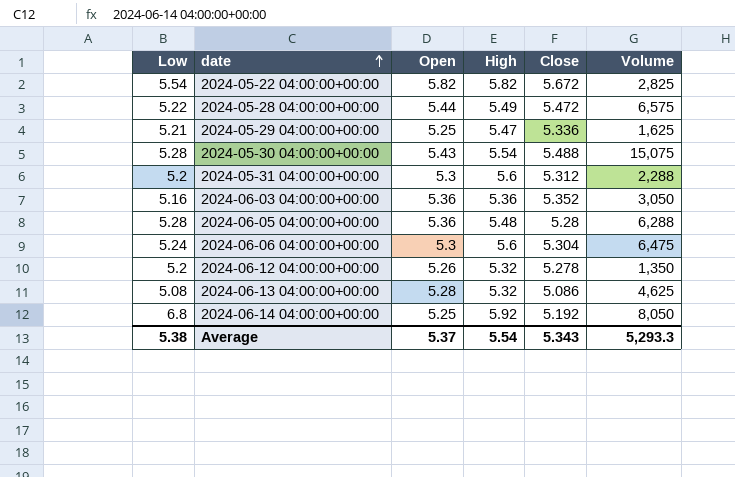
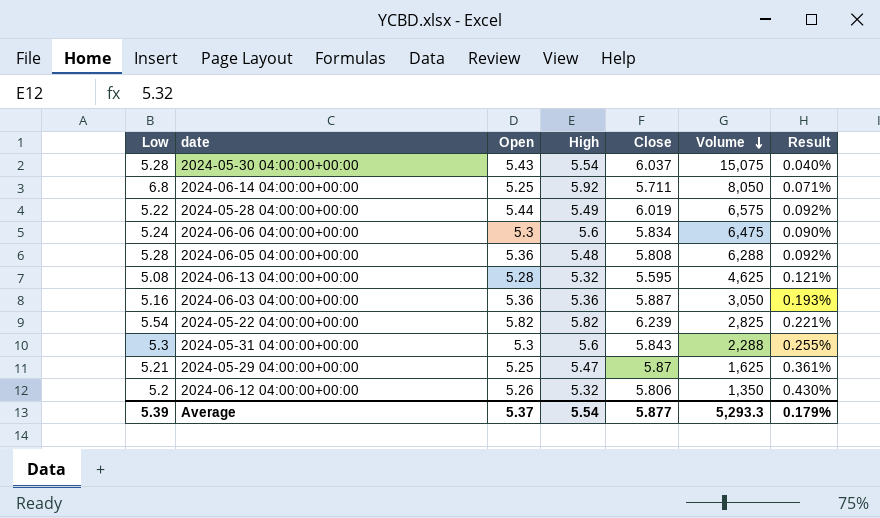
row order: date ascending -> Volume descending
column Result | formula: none -> [Close] / [Volume]
2024-05-30 04:00:00+00:00 | Close: 5.488 -> 6.037
2024-06-14 04:00:00+00:00 | Close: 5.192 -> 5.711
2024-05-28 04:00:00+00:00 | Close: 5.472 -> 6.019
2024-06-06 04:00:00+00:00 | Close: 5.304 -> 5.834
2024-06-05 04:00:00+00:00 | Close: 5.28 -> 5.808
2024-06-13 04:00:00+00:00 | Close: 5.086 -> 5.595
2024-06-03 04:00:00+00:00 | Close: 5.352 -> 5.887
2024-05-22 04:00:00+00:00 | Close: 5.672 -> 6.239
2024-05-31 04:00:00+00:00 | Low: 5.2 -> 5.3
2024-05-31 04:00:00+00:00 | Close: 5.312 -> 5.843
2024-05-29 04:00:00+00:00 | Close: 5.336 -> 5.87
2024-06-12 04:00:00+00:00 | Close: 5.278 -> 5.806
Average | Low: 5.38 -> 5.39
Average | Close: 5.343 -> 5.877

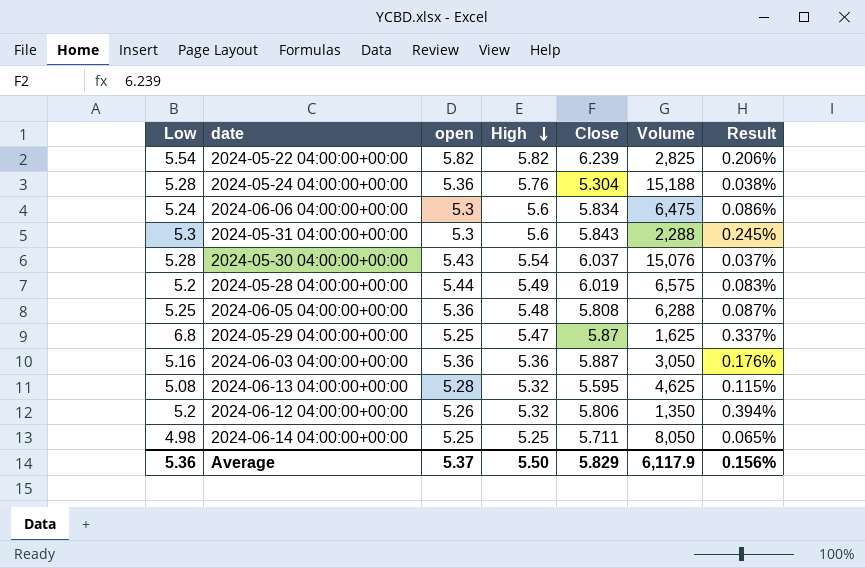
row order: Volume descending -> High descending
column name: Open -> open
column Result | formula: [Close] / [Volume] -> [High] / [Volume]
row 2024-05-24 04:00:00+00:00: none -> 5.28 | 5.36 | 5.76 | 5.304 | 15,188 | 0.038%
2024-05-30 04:00:00+00:00 | Volume: 15,075 -> 15,076
2024-05-28 04:00:00+00:00 | Low: 5.22 -> 5.2
2024-06-05 04:00:00+00:00 | Low: 5.28 -> 5.25
2024-05-29 04:00:00+00:00 | Low: 5.21 -> 6.8
2024-06-14 04:00:00+00:00 | Low: 6.8 -> 4.98
2024-06-14 04:00:00+00:00 | High: 5.92 -> 5.25
Average | Low: 5.39 -> 5.36
Average | High: 5.54 -> 5.50
Average | Close: 5.877 -> 5.829
Average | Volume: 5,293.3 -> 6,117.9
Average | Result: 0.179% -> 0.156%

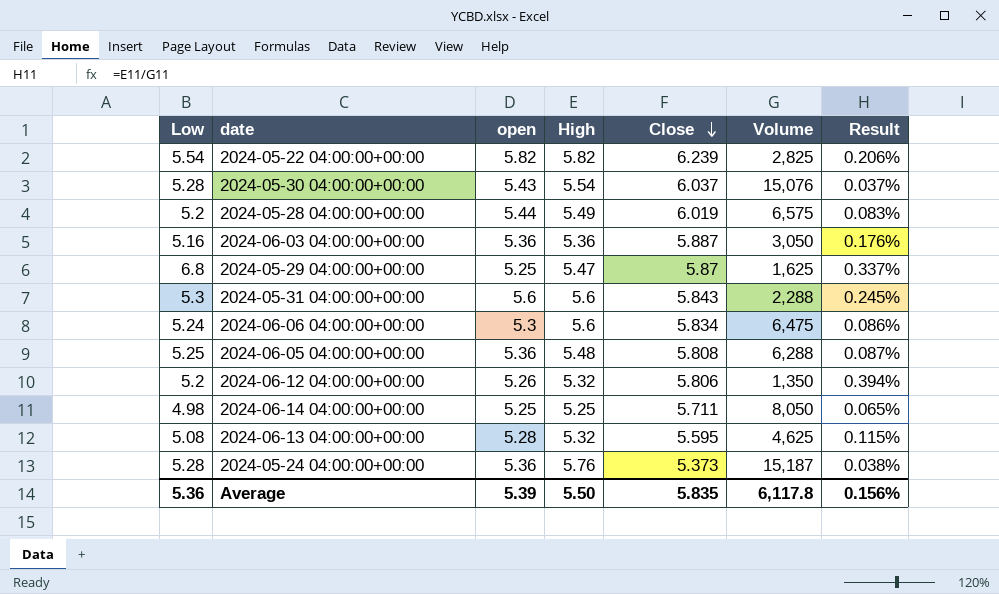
row order: High descending -> Close descending
2024-05-31 04:00:00+00:00 | open: 5.3 -> 5.6
2024-05-24 04:00:00+00:00 | Close: 5.304 -> 5.373
2024-05-24 04:00:00+00:00 | Volume: 15,188 -> 15,187
Average | open: 5.37 -> 5.39
Average | Close: 5.829 -> 5.835
Average | Volume: 6,117.9 -> 6,117.8

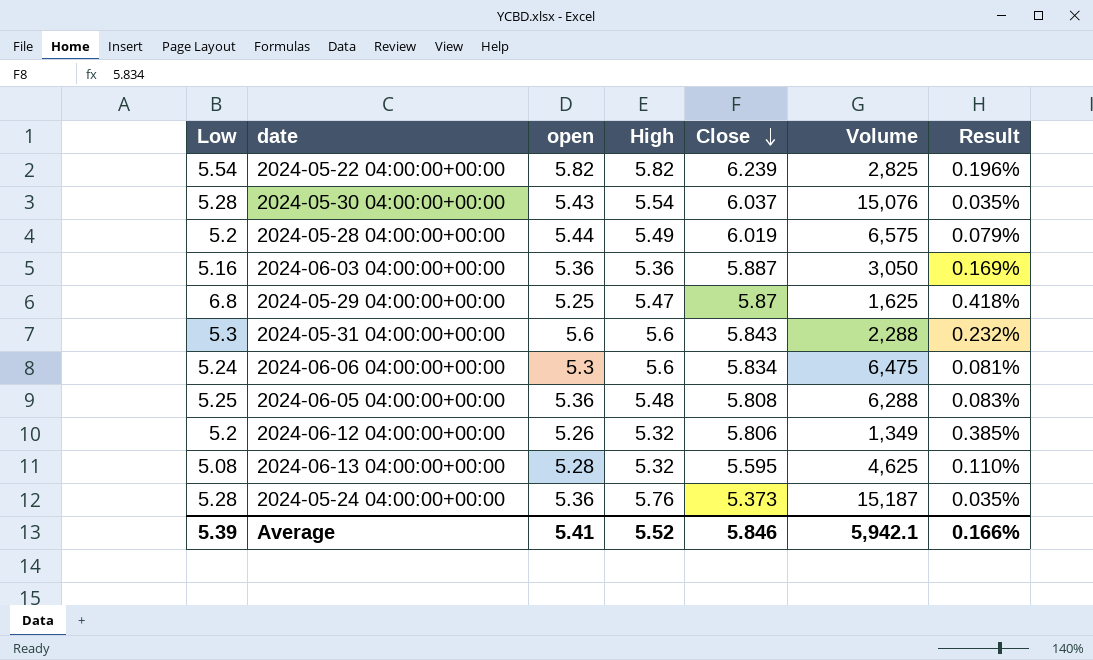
column Result | formula: [High] / [Volume] -> [Low] / [Volume]
row 2024-06-14 04:00:00+00:00: 4.98 | 5.25 | 5.25 | 5.711 | 8,050 | 0.065% -> none
2024-06-12 04:00:00+00:00 | Volume: 1,350 -> 1,349
Average | Low: 5.36 -> 5.39
Average | open: 5.39 -> 5.41
Average | High: 5.50 -> 5.52
Average | Close: 5.835 -> 5.846
Average | Volume: 6,117.8 -> 5,942.1
Average | Result: 0.156% -> 0.166%

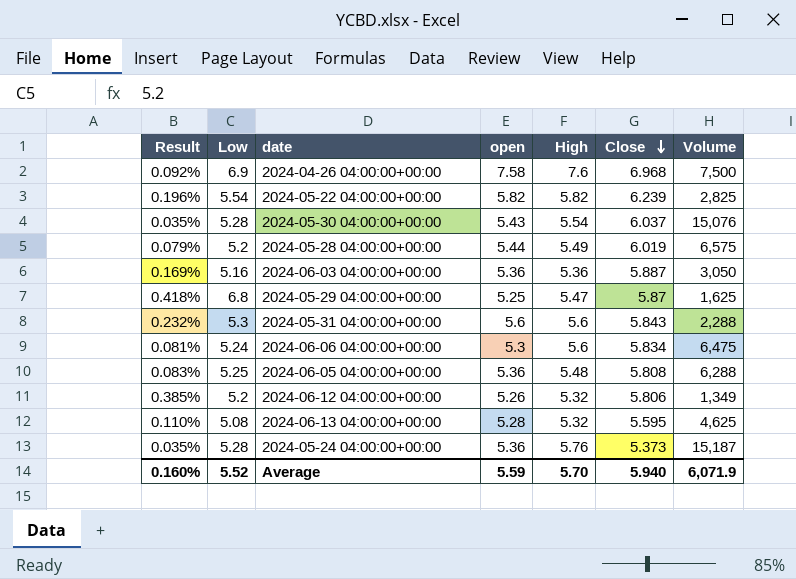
column Result | position: 7 -> 1
row 2024-04-26 04:00:00+00:00: none -> 0.092% | 6.9 | 7.58 | 7.6 | 6.968 | 7,500
Average | Result: 0.166% -> 0.160%
Average | Low: 5.39 -> 5.52
Average | open: 5.41 -> 5.59
Average | High: 5.52 -> 5.70
Average | Close: 5.846 -> 5.940
Average | Volume: 5,942.1 -> 6,071.9

